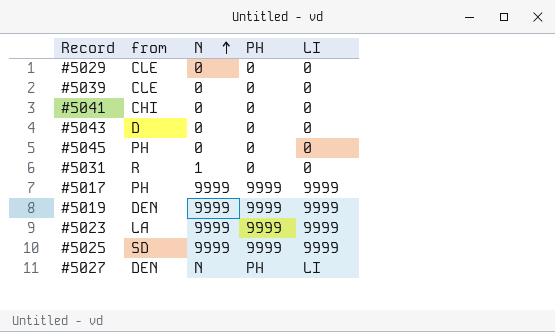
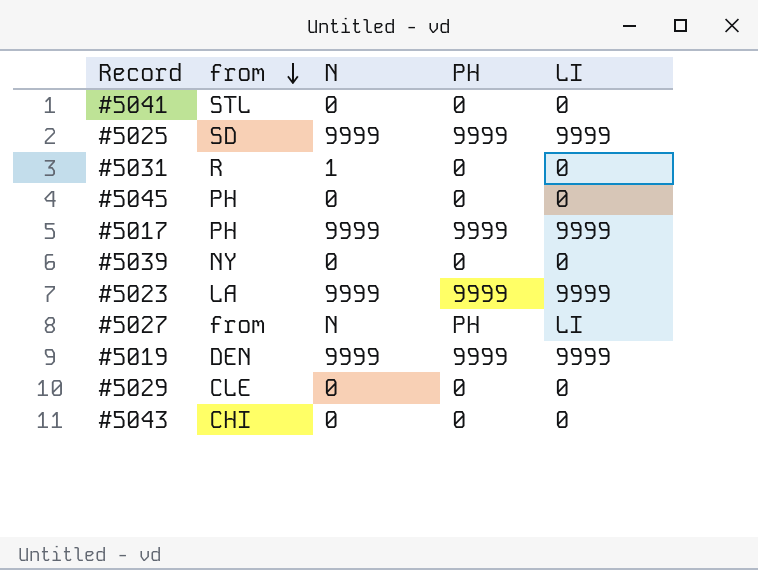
row order: N ascending -> from descending
#5041 | from: CHI -> STL
#5039 | from: CLE -> NY
#5027 | from: DEN -> from
#5043 | from: D -> CHI

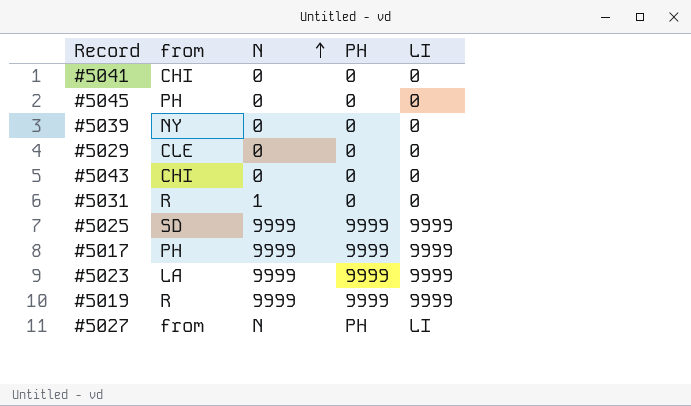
row order: from descending -> N ascending
#5041 | from: STL -> CHI
#5019 | from: DEN -> R

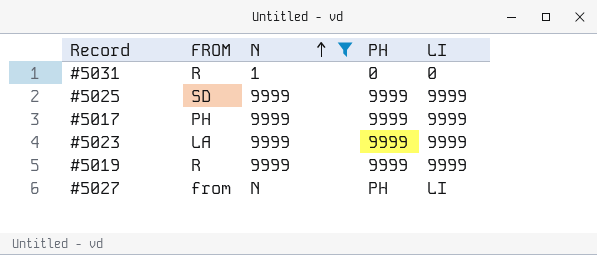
filter: none -> N != 0
column name: from -> FROM

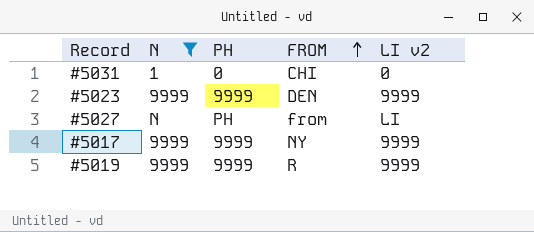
row order: N ascending -> FROM ascending
column FROM | position: 2 -> 4
column name: LI -> LI v2
row #5025: SD | 9999 | 9999 | 9999 -> none
#5031 | FROM: R -> CHI
#5023 | FROM: LA -> DEN
#5017 | FROM: PH -> NY

